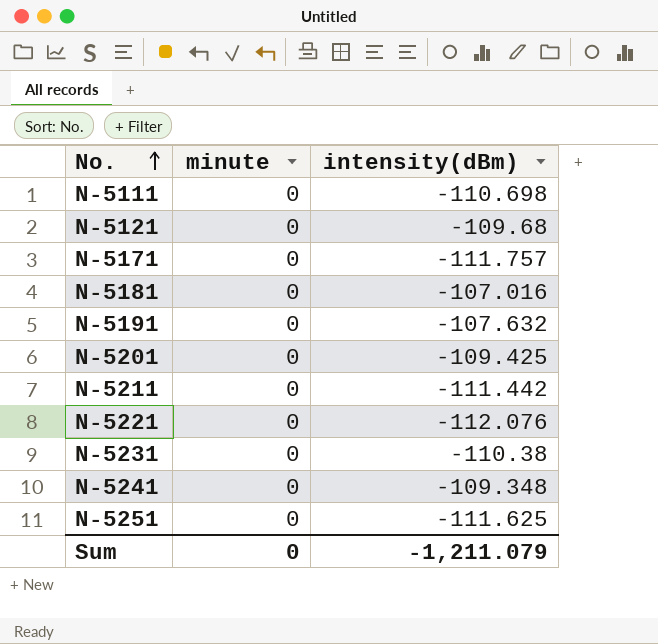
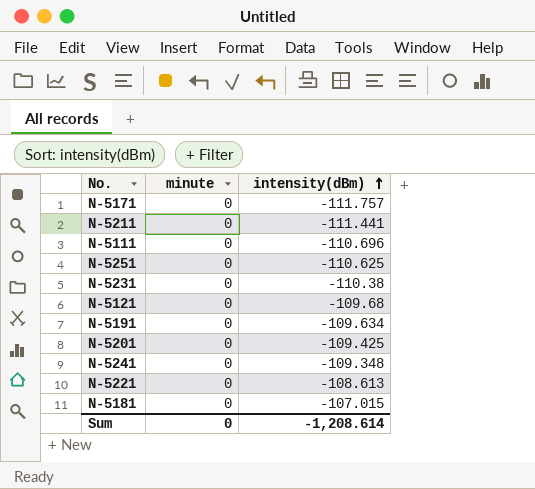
row order: No. ascending -> intensity(dBm) ascending
N-5211 | intensity(dBm): -111.442 -> -111.441
N-5111 | intensity(dBm): -110.698 -> -110.696
N-5251 | intensity(dBm): -111.625 -> -110.625
N-5191 | intensity(dBm): -107.632 -> -109.634
N-5221 | intensity(dBm): -112.076 -> -108.613
N-5181 | intensity(dBm): -107.016 -> -107.015
Sum | intensity(dBm): -1,211.079 -> -1,208.614

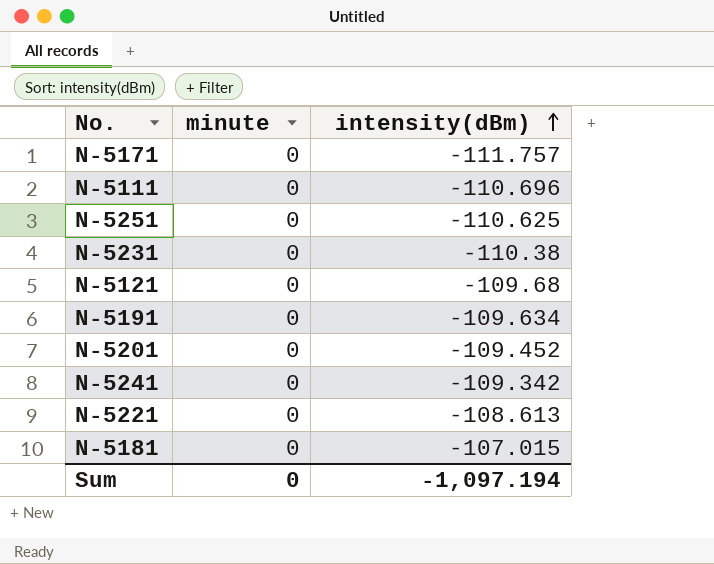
row N-5211: 0 | -111.441 -> none
N-5201 | intensity(dBm): -109.425 -> -109.452
N-5241 | intensity(dBm): -109.348 -> -109.342
Sum | intensity(dBm): -1,208.614 -> -1,097.194

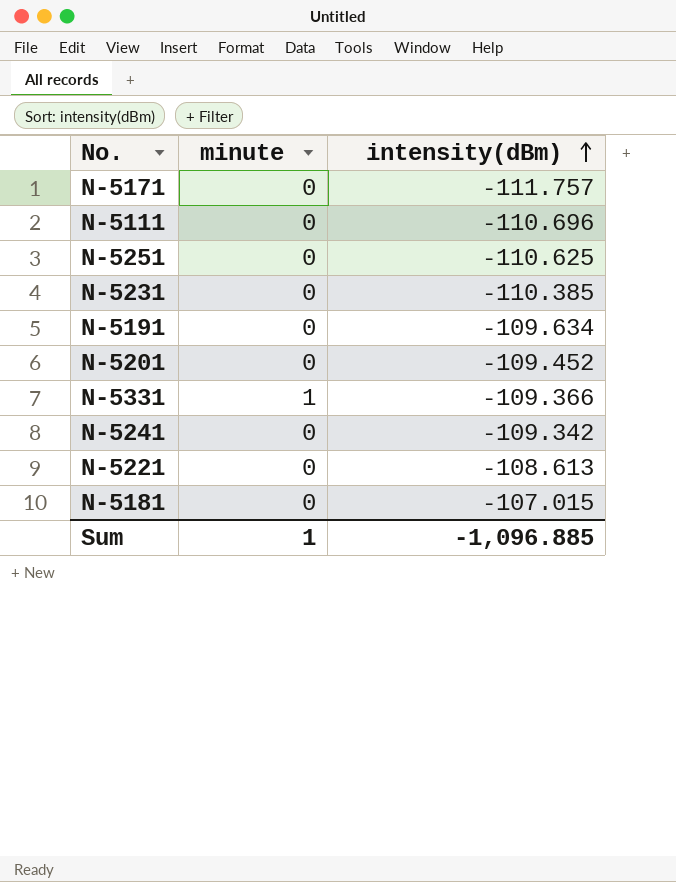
row N-5121: 0 | -109.68 -> none
N-5231 | intensity(dBm): -110.38 -> -110.385
row N-5331: none -> 1 | -109.366
Sum | minute: 0 -> 1
Sum | intensity(dBm): -1,097.194 -> -1,096.885

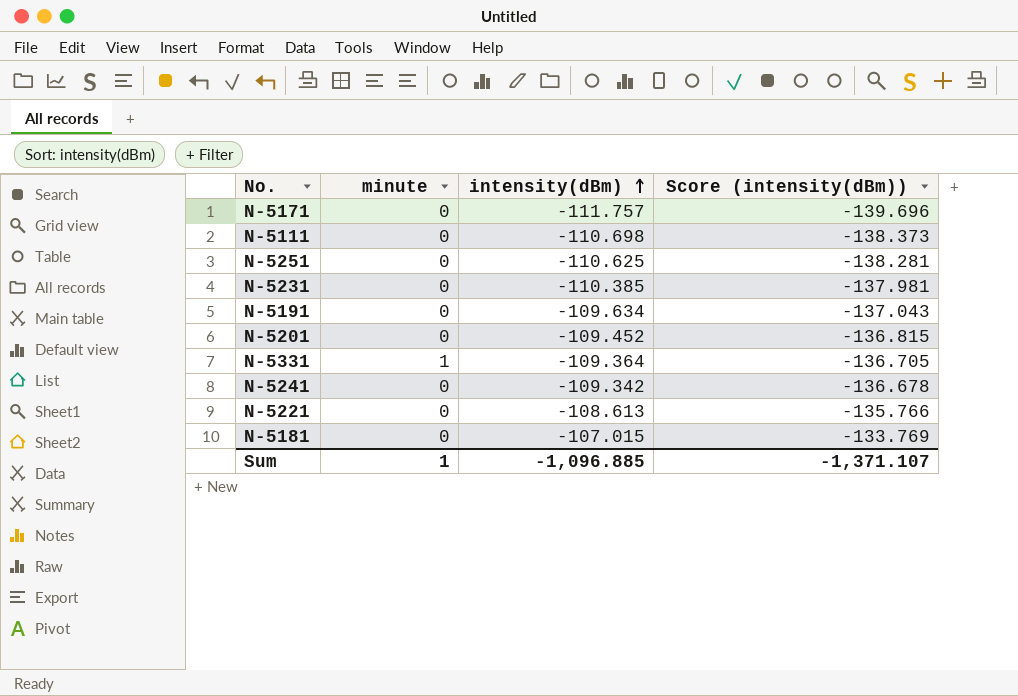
column Score (intensity(dBm)) | formula: none -> [intensity(dBm)] * 1.25
N-5111 | intensity(dBm): -110.696 -> -110.698
N-5331 | intensity(dBm): -109.366 -> -109.364

